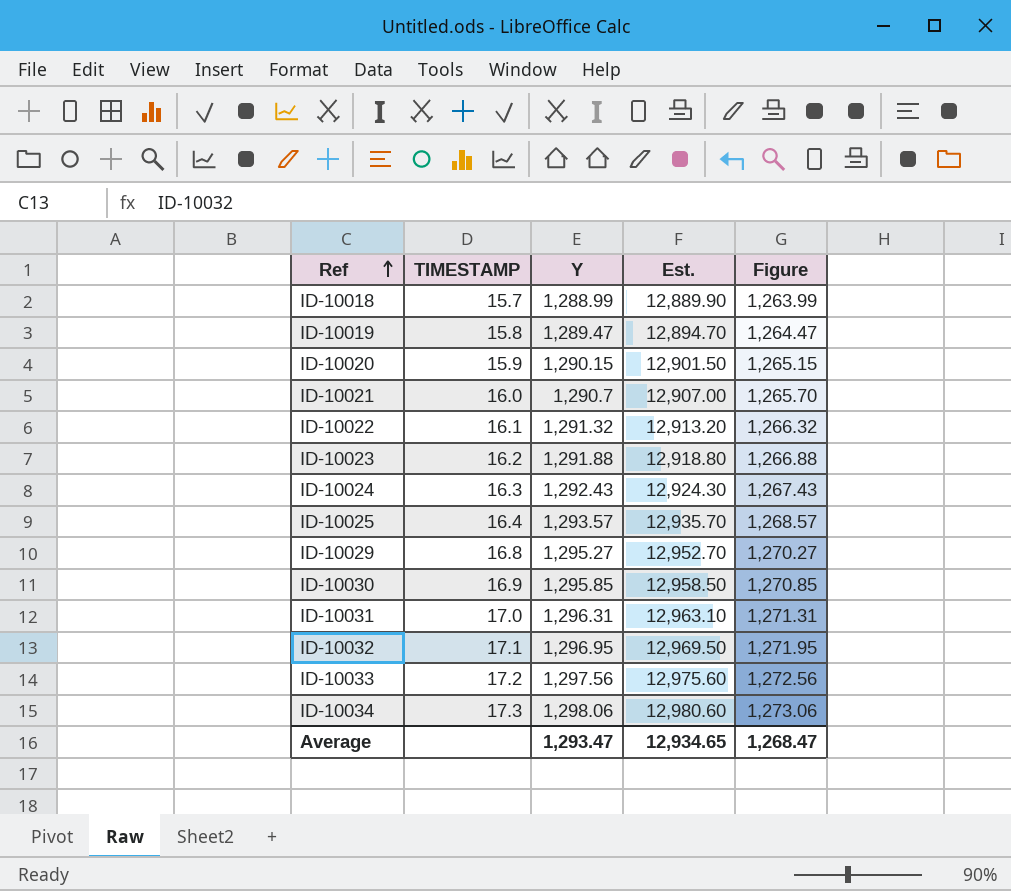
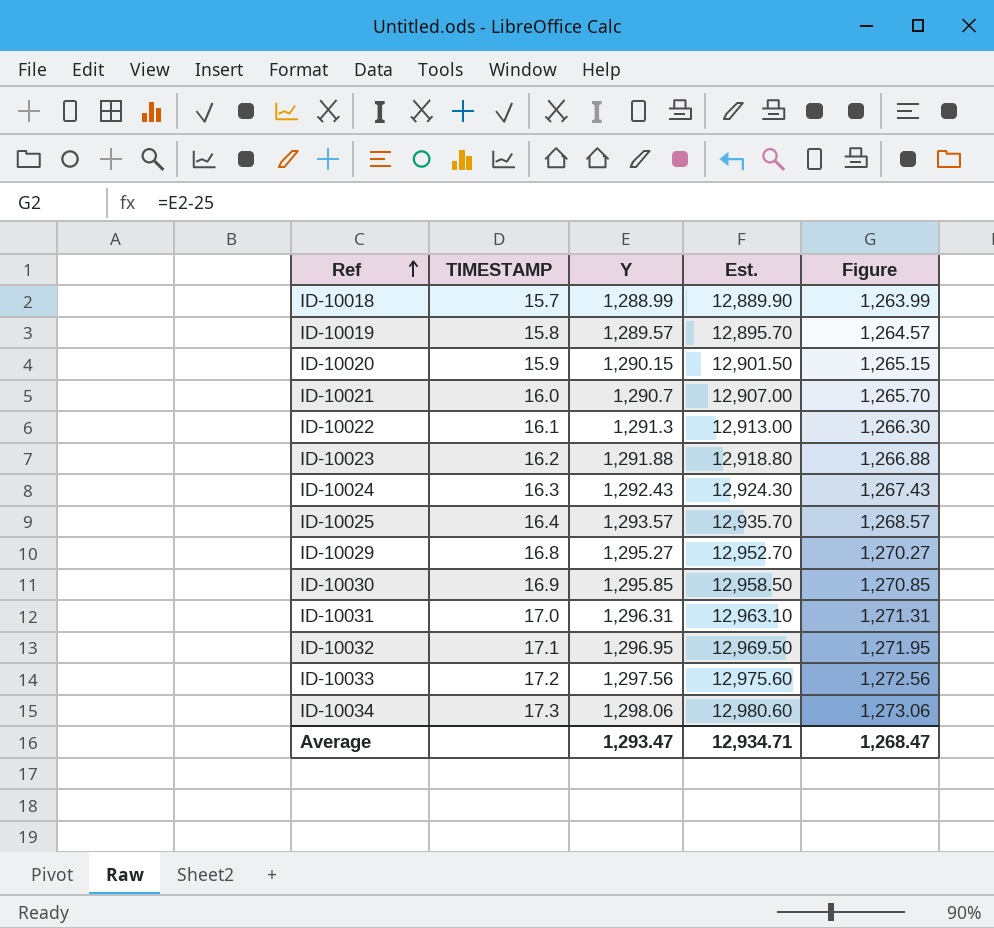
ID-10019 | Y: 1,289.47 -> 1,289.57
ID-10019 | Est.: 12,894.70 -> 12,895.70
ID-10019 | Figure: 1,264.47 -> 1,264.57
ID-10022 | Y: 1,291.32 -> 1,291.3
ID-10022 | Est.: 12,913.20 -> 12,913.00
ID-10022 | Figure: 1,266.32 -> 1,266.30
Average | Est.: 12,934.65 -> 12,934.71

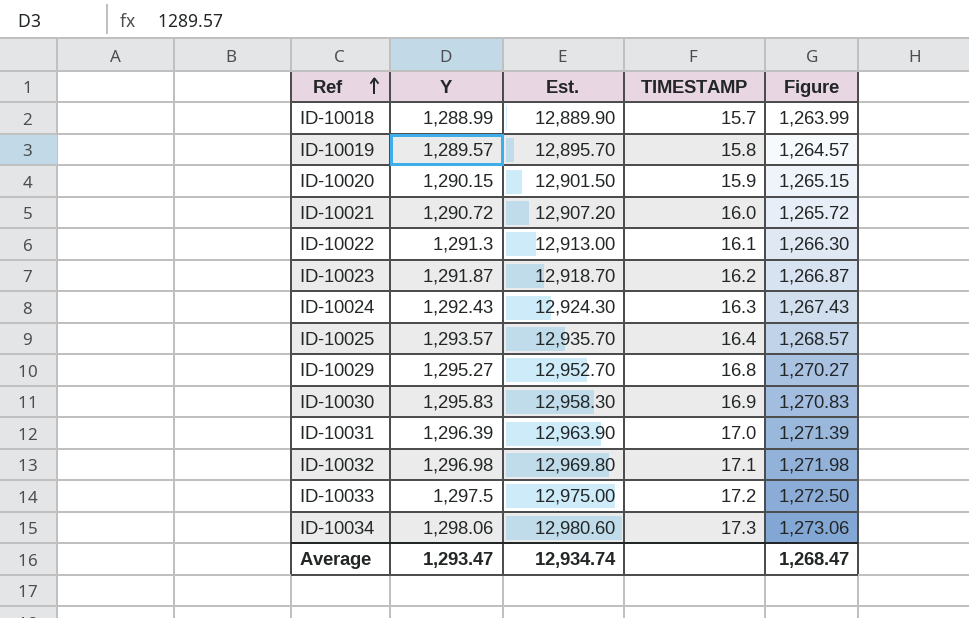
column TIMESTAMP | position: 2 -> 4
ID-10021 | Y: 1,290.7 -> 1,290.72
ID-10021 | Est.: 12,907.00 -> 12,907.20
ID-10021 | Figure: 1,265.70 -> 1,265.72
ID-10023 | Y: 1,291.88 -> 1,291.87
ID-10023 | Est.: 12,918.80 -> 12,918.70
ID-10023 | Figure: 1,266.88 -> 1,266.87
ID-10030 | Y: 1,295.85 -> 1,295.83
ID-10030 | Est.: 12,958.50 -> 12,958.30
ID-10030 | Figure: 1,270.85 -> 1,270.83
ID-10031 | Y: 1,296.31 -> 1,296.39
ID-10031 | Est.: 12,963.10 -> 12,963.90
ID-10031 | Figure: 1,271.31 -> 1,271.39
ID-10032 | Y: 1,296.95 -> 1,296.98
ID-10032 | Est.: 12,969.50 -> 12,969.80
ID-10032 | Figure: 1,271.95 -> 1,271.98
ID-10033 | Y: 1,297.56 -> 1,297.5
ID-10033 | Est.: 12,975.60 -> 12,975.00
ID-10033 | Figure: 1,272.56 -> 1,272.50
Average | Est.: 12,934.71 -> 12,934.74

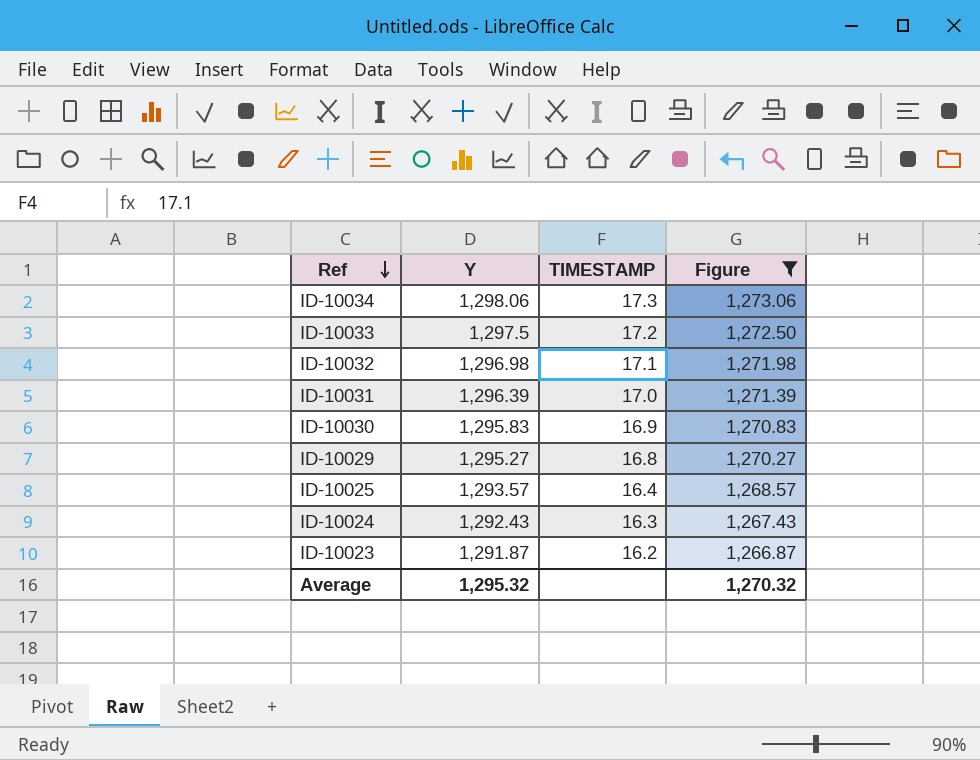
filter: none -> Figure >= 1,266.87
row order: Ref ascending -> Ref descending
column Est. | formula: [Y] * 10 -> none
Average | Y: 1,293.47 -> 1,295.32
Average | Figure: 1,268.47 -> 1,270.32

